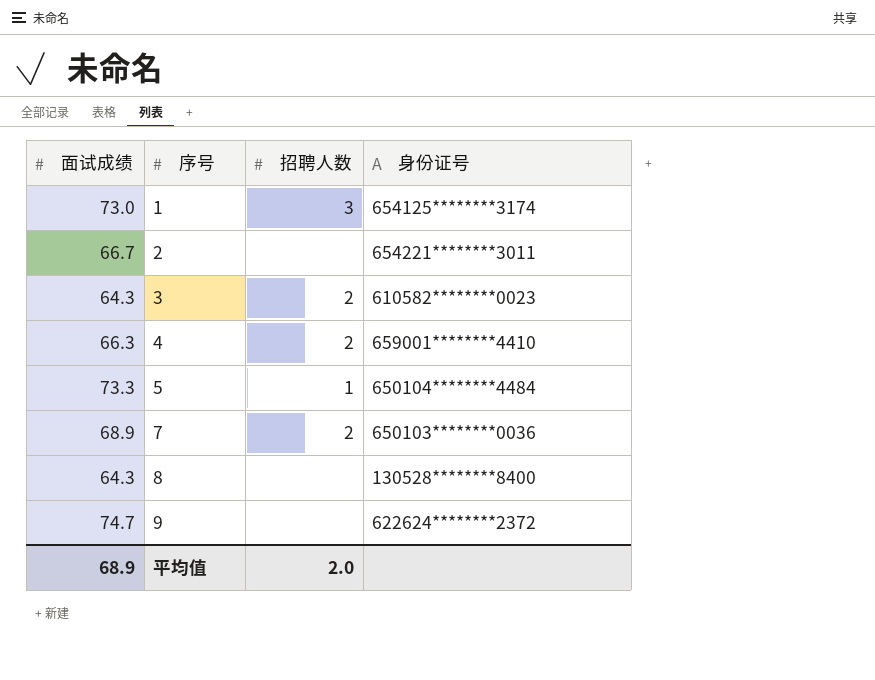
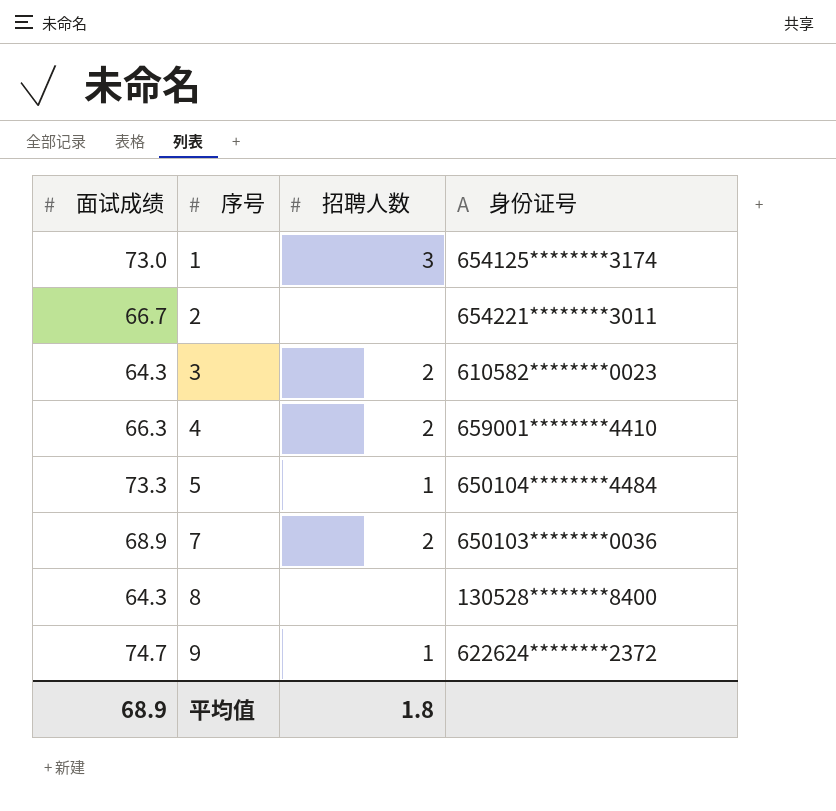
9 | 招聘人数: none -> 1
平均值 | 招聘人数: 2.0 -> 1.8

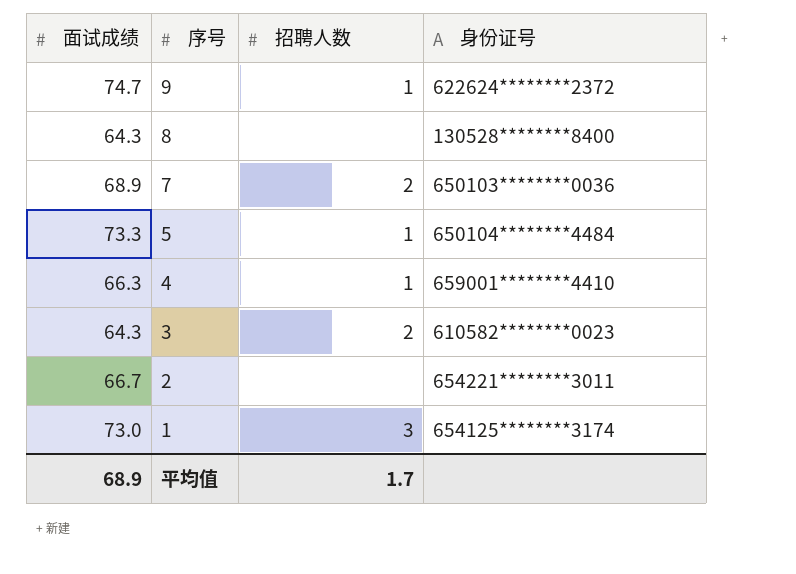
row order: 序号 ascending -> 序号 descending
4 | 招聘人数: 2 -> 1
平均值 | 招聘人数: 1.8 -> 1.7

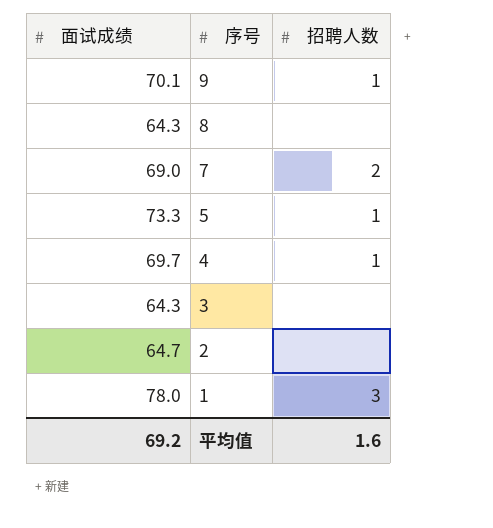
column 身份证号 | position: 4 -> none
9 | 面试成绩: 74.7 -> 70.1
7 | 面试成绩: 68.9 -> 69.0
4 | 面试成绩: 66.3 -> 69.7
3 | 招聘人数: 2 -> none
2 | 面试成绩: 66.7 -> 64.7
1 | 面试成绩: 73.0 -> 78.0
平均值 | 面试成绩: 68.9 -> 69.2
平均值 | 招聘人数: 1.7 -> 1.6

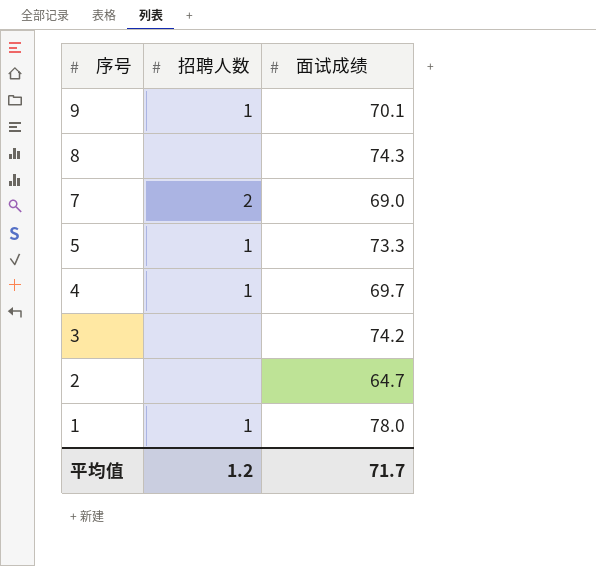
column 面试成绩 | position: 1 -> 3
8 | 面试成绩: 64.3 -> 74.3
3 | 面试成绩: 64.3 -> 74.2
1 | 招聘人数: 3 -> 1
平均值 | 招聘人数: 1.6 -> 1.2
平均值 | 面试成绩: 69.2 -> 71.7

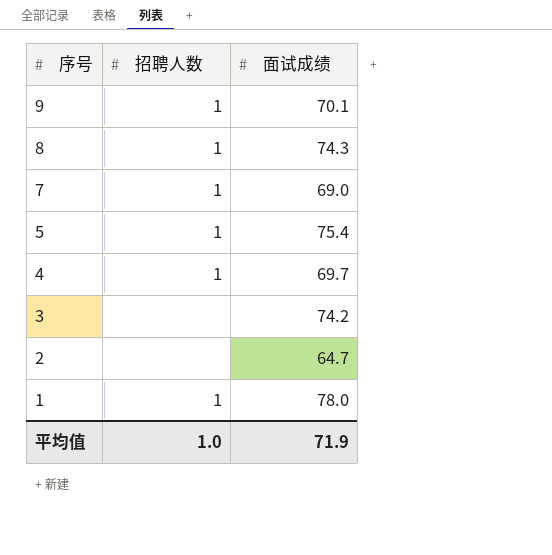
8 | 招聘人数: none -> 1
7 | 招聘人数: 2 -> 1
5 | 面试成绩: 73.3 -> 75.4
平均值 | 招聘人数: 1.2 -> 1.0
平均值 | 面试成绩: 71.7 -> 71.9

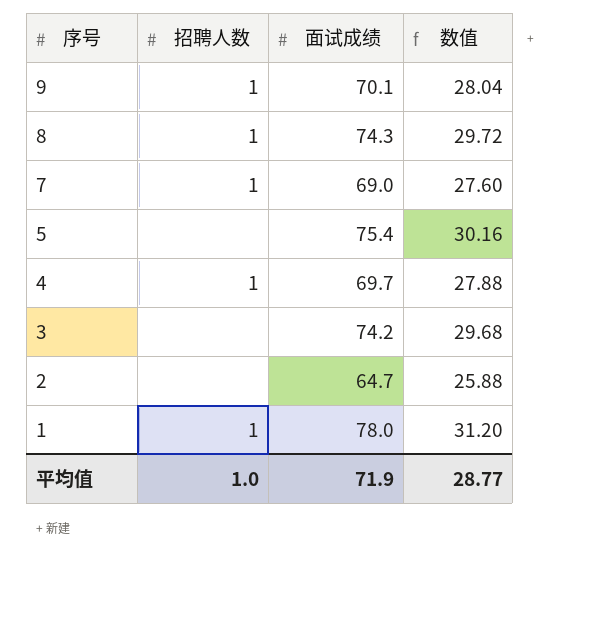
column 数值 | formula: none -> [面试成绩] * 0.4
5 | 招聘人数: 1 -> none

